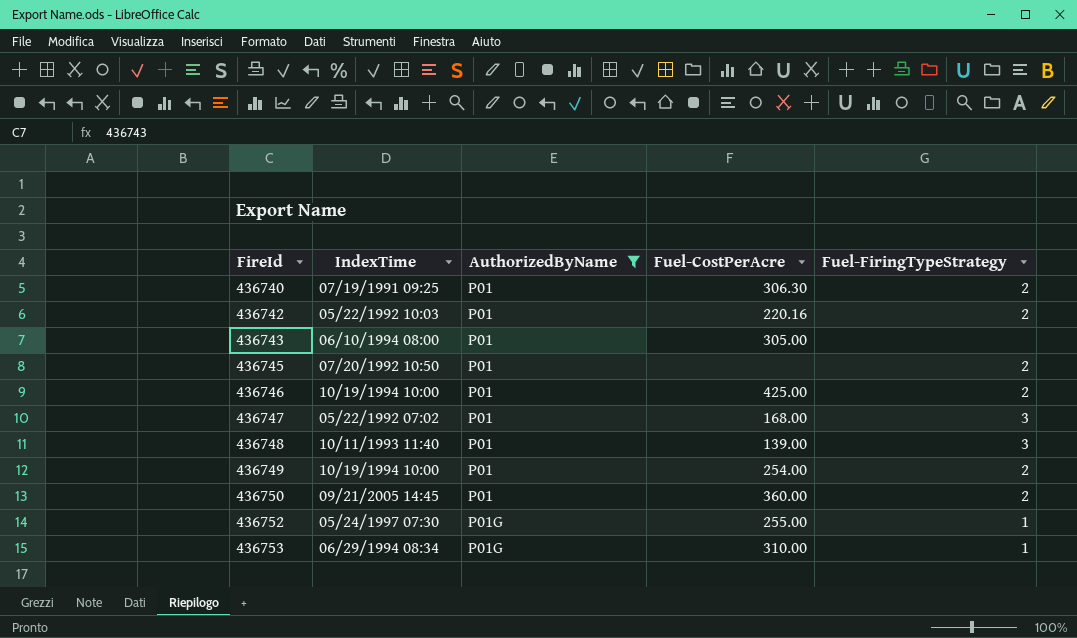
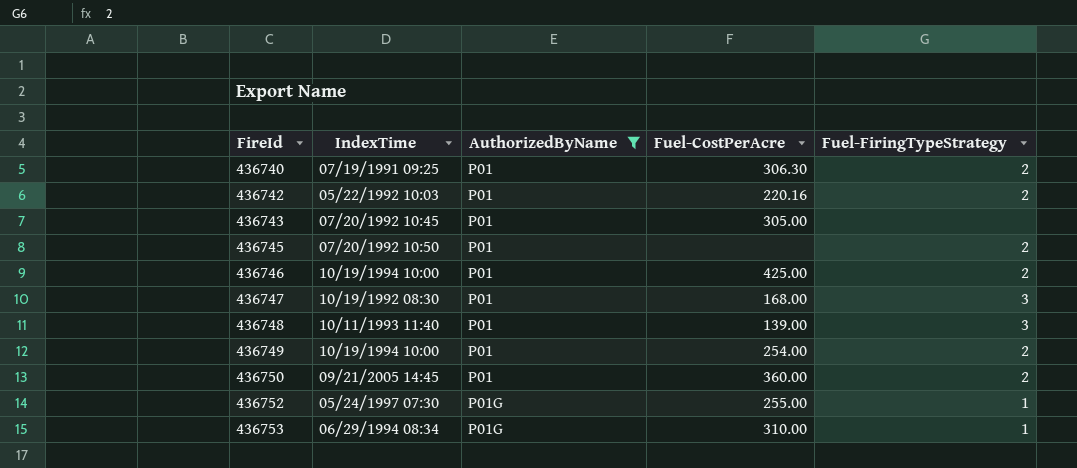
436743 | IndexTime: 06/10/1994 08:00 -> 07/20/1992 10:45
436747 | IndexTime: 05/22/1992 07:02 -> 10/19/1992 08:30

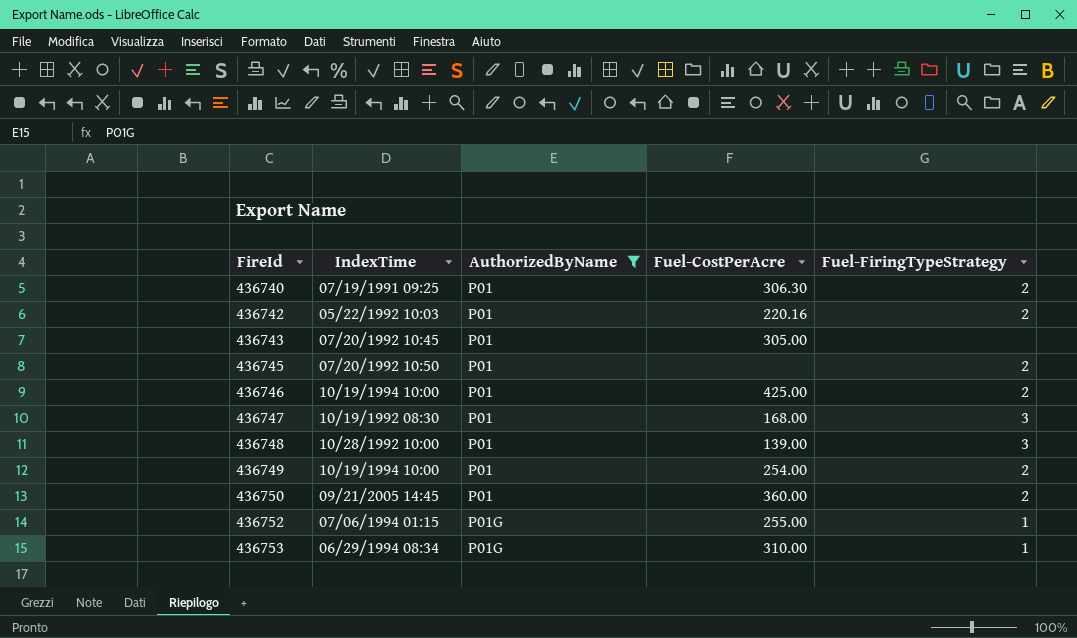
436748 | IndexTime: 10/11/1993 11:40 -> 10/28/1992 10:00
436752 | IndexTime: 05/24/1997 07:30 -> 07/06/1994 01:15

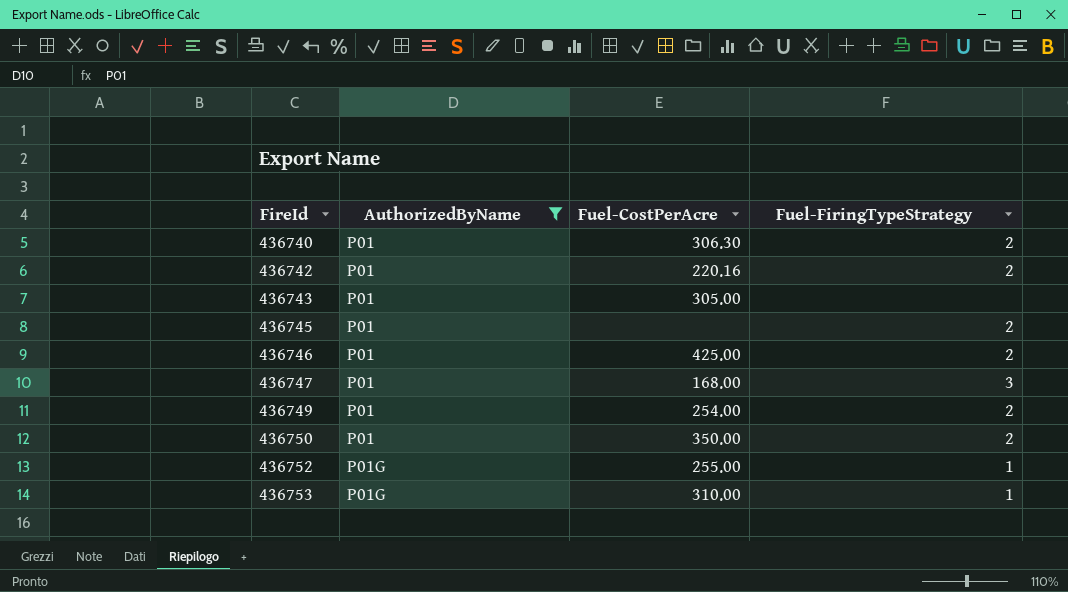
column IndexTime | position: 2 -> none
row 436748: 10/28/1992 10:00 | P01 | 139.00 | 3 -> none
436750 | Fuel-CostPerAcre: 360.00 -> 350.00

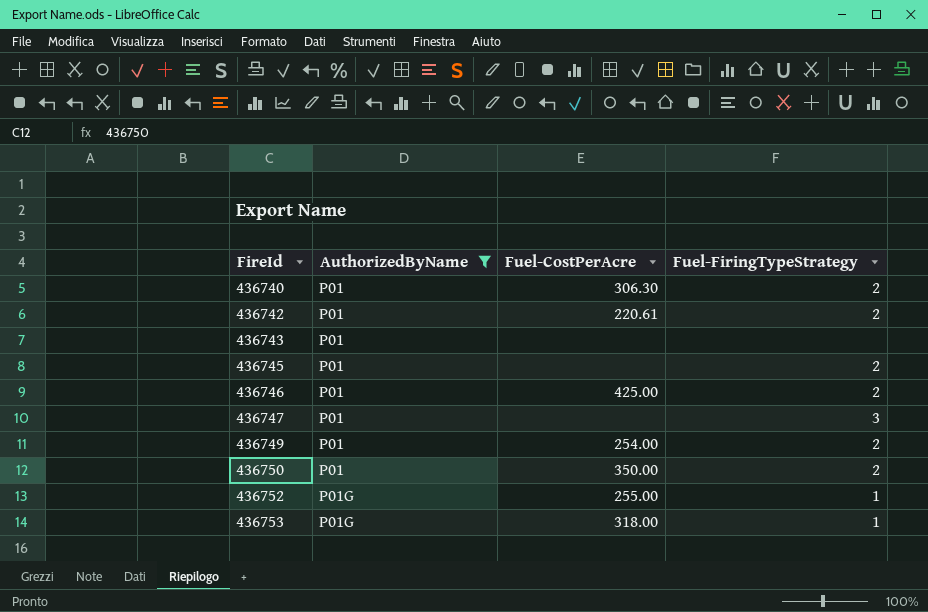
436742 | Fuel-CostPerAcre: 220.16 -> 220.61
436743 | Fuel-CostPerAcre: 305.00 -> none
436747 | Fuel-CostPerAcre: 168.00 -> none
436753 | Fuel-CostPerAcre: 310.00 -> 318.00

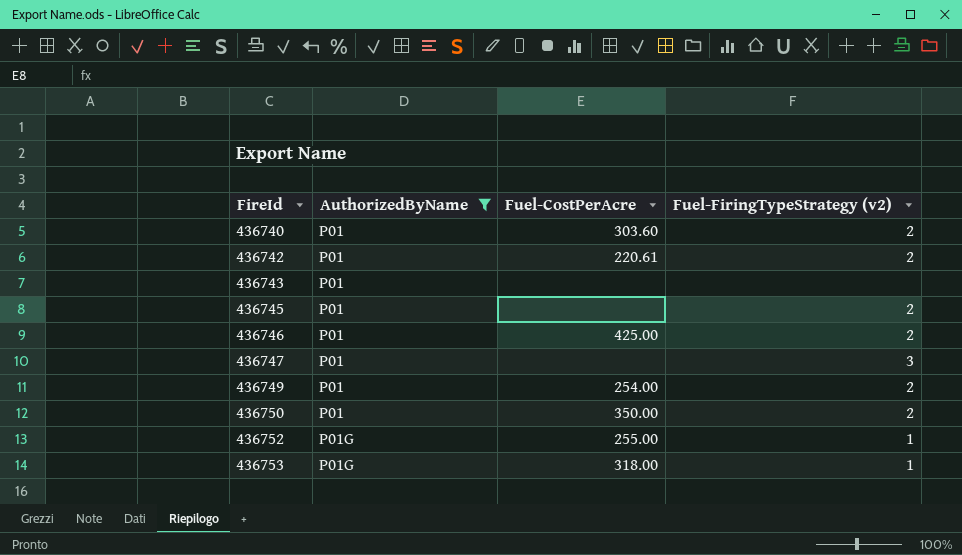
column name: Fuel-FiringTypeStrategy -> Fuel-FiringTypeStrategy (v2)
436740 | Fuel-CostPerAcre: 306.30 -> 303.60

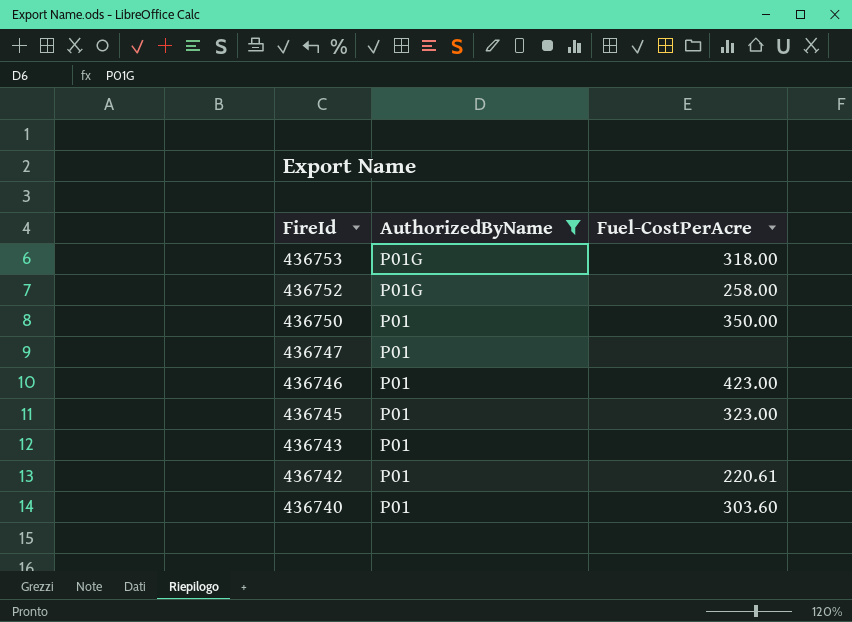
row order: FireId ascending -> FireId descending
column Fuel-FiringTypeStrategy (v2) | position: 4 -> none
row 436749: P01 | 254.00 | 2 -> none
436752 | Fuel-CostPerAcre: 255.00 -> 258.00
436746 | Fuel-CostPerAcre: 425.00 -> 423.00
436745 | Fuel-CostPerAcre: none -> 323.00

